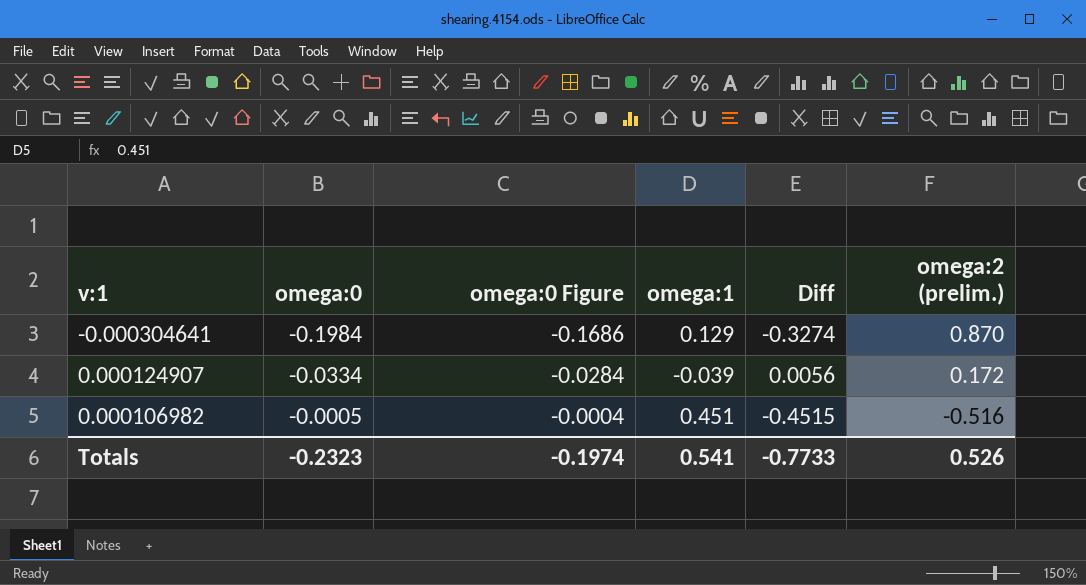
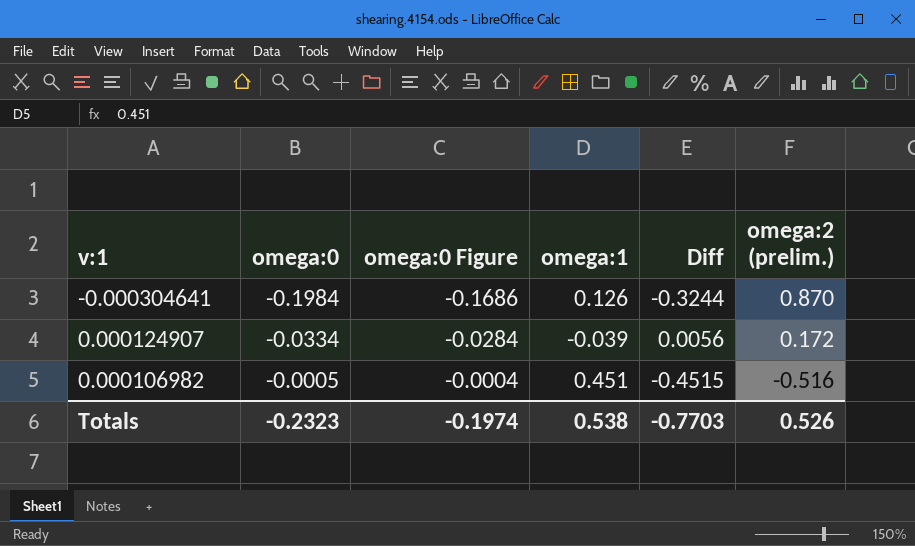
-0.000304641 | omega:1: 0.129 -> 0.126
-0.000304641 | Diff: -0.3274 -> -0.3244
Totals | omega:1: 0.541 -> 0.538
Totals | Diff: -0.7733 -> -0.7703

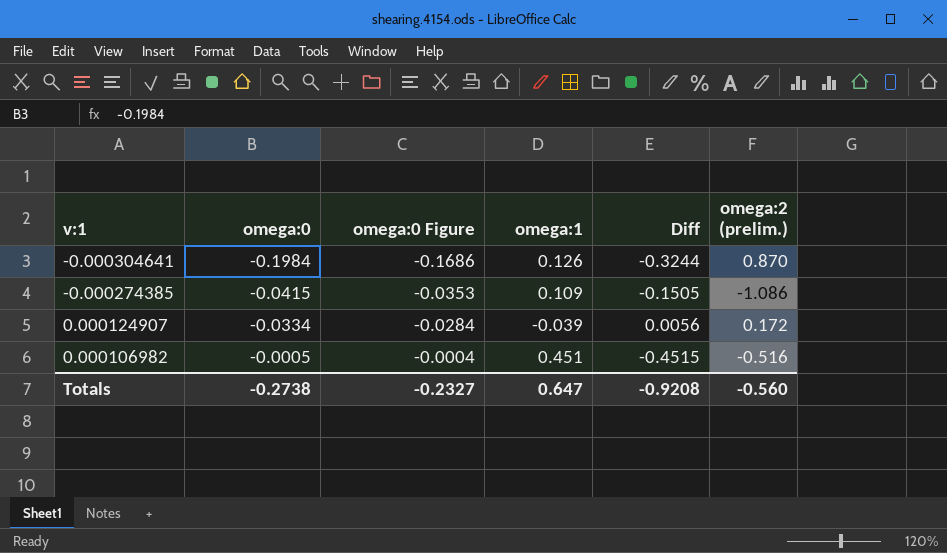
row -0.000274385: none -> -0.0415 | -0.0353 | 0.109 | -0.1505 | -1.086
Totals | omega:0: -0.2323 -> -0.2738
Totals | omega:0 Figure: -0.1974 -> -0.2327
Totals | omega:1: 0.538 -> 0.647
Totals | Diff: -0.7703 -> -0.9208
Totals | omega:2 (prelim.): 0.526 -> -0.560

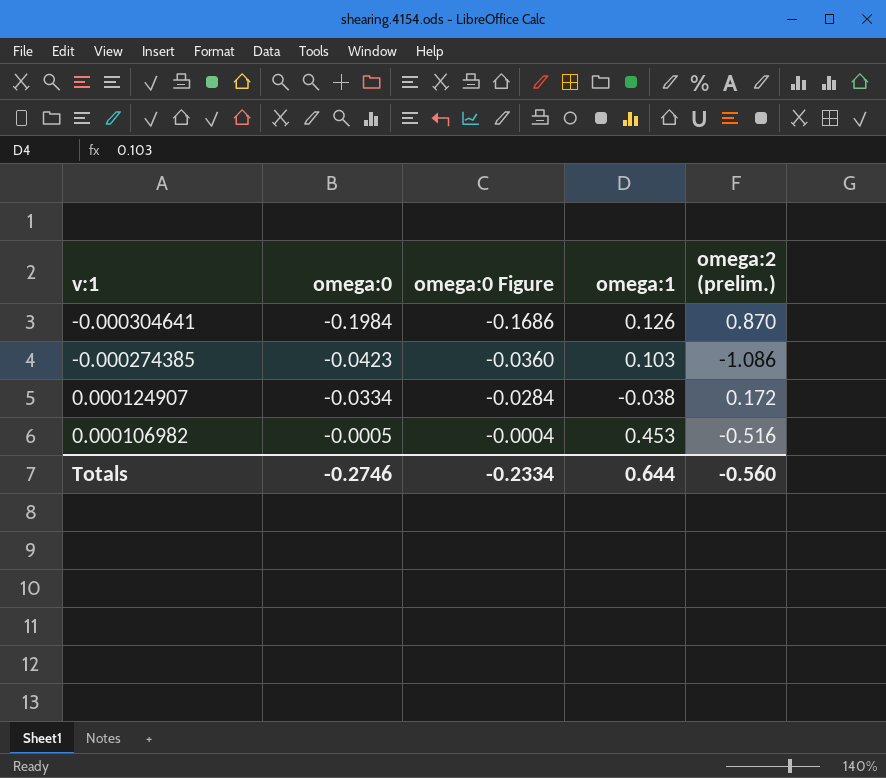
column Diff | formula: [omega:0] - [omega:1] -> none
-0.000274385 | omega:0: -0.0415 -> -0.0423
-0.000274385 | omega:0 Figure: -0.0353 -> -0.0360
-0.000274385 | omega:1: 0.109 -> 0.103
0.000124907 | omega:1: -0.039 -> -0.038
0.000106982 | omega:1: 0.451 -> 0.453
Totals | omega:0: -0.2738 -> -0.2746
Totals | omega:0 Figure: -0.2327 -> -0.2334
Totals | omega:1: 0.647 -> 0.644

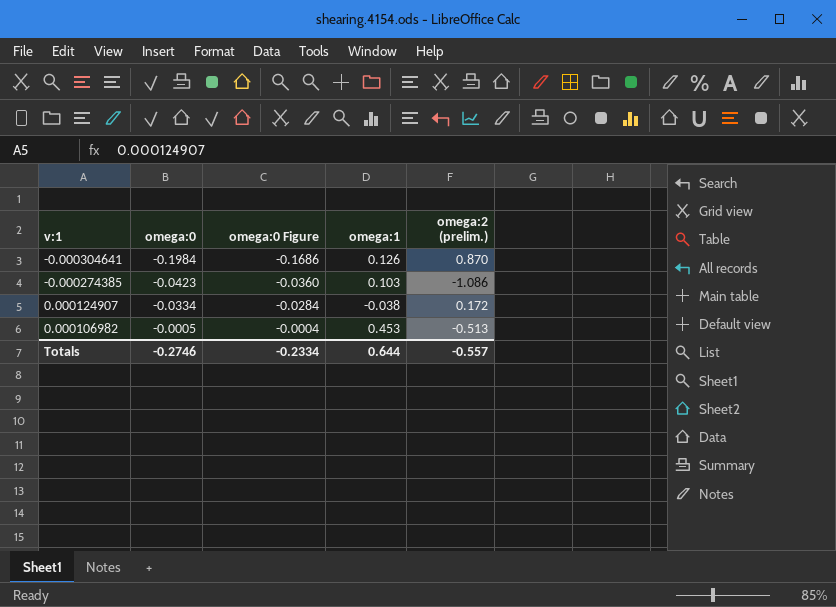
0.000106982 | omega:2 (prelim.): -0.516 -> -0.513
Totals | omega:2 (prelim.): -0.560 -> -0.557

